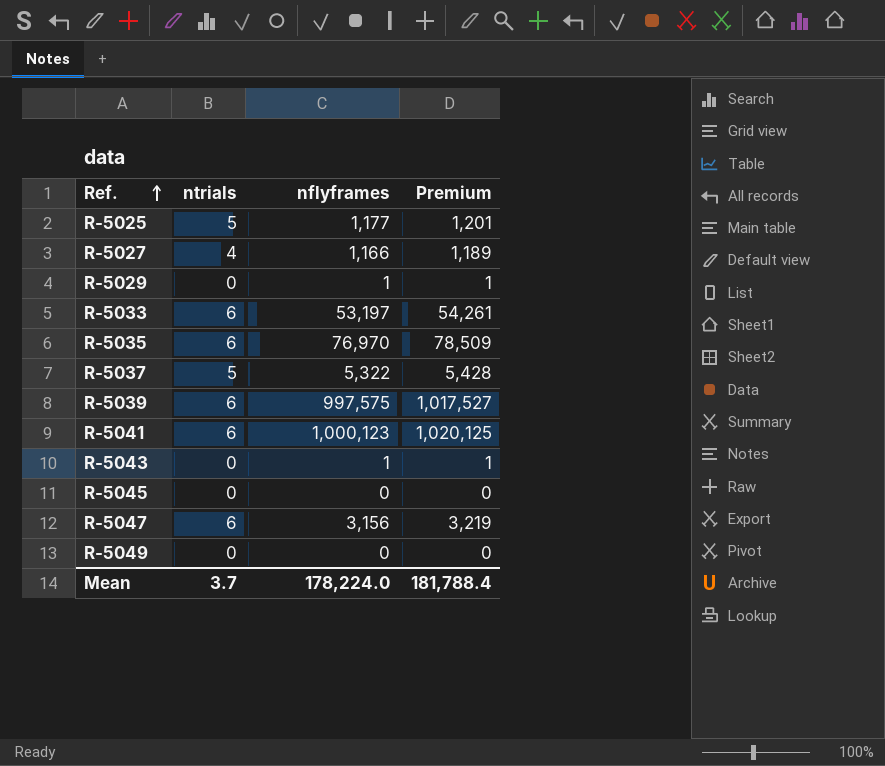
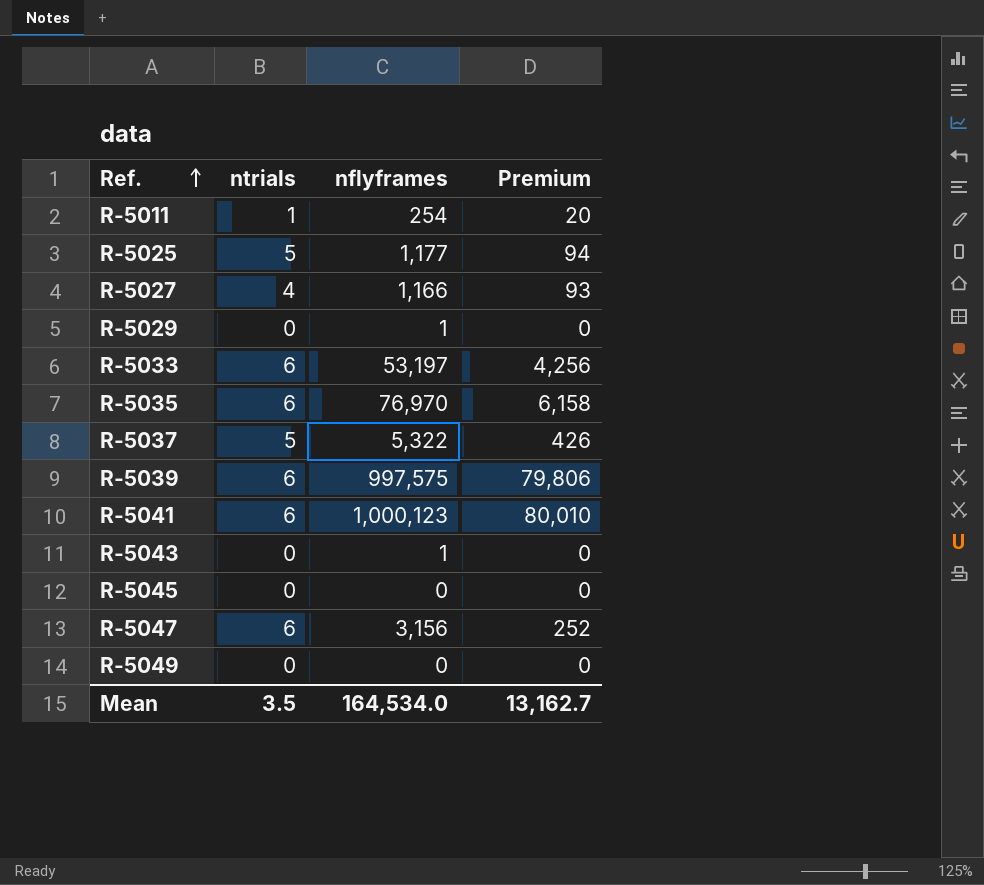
column Premium | formula: [nflyframes] * 1.02 -> [nflyframes] * 0.08
row R-5011: none -> 1 | 254 | 20
Mean | ntrials: 3.7 -> 3.5
Mean | nflyframes: 178,224.0 -> 164,534.0
Mean | Premium: 181,788.4 -> 13,162.7

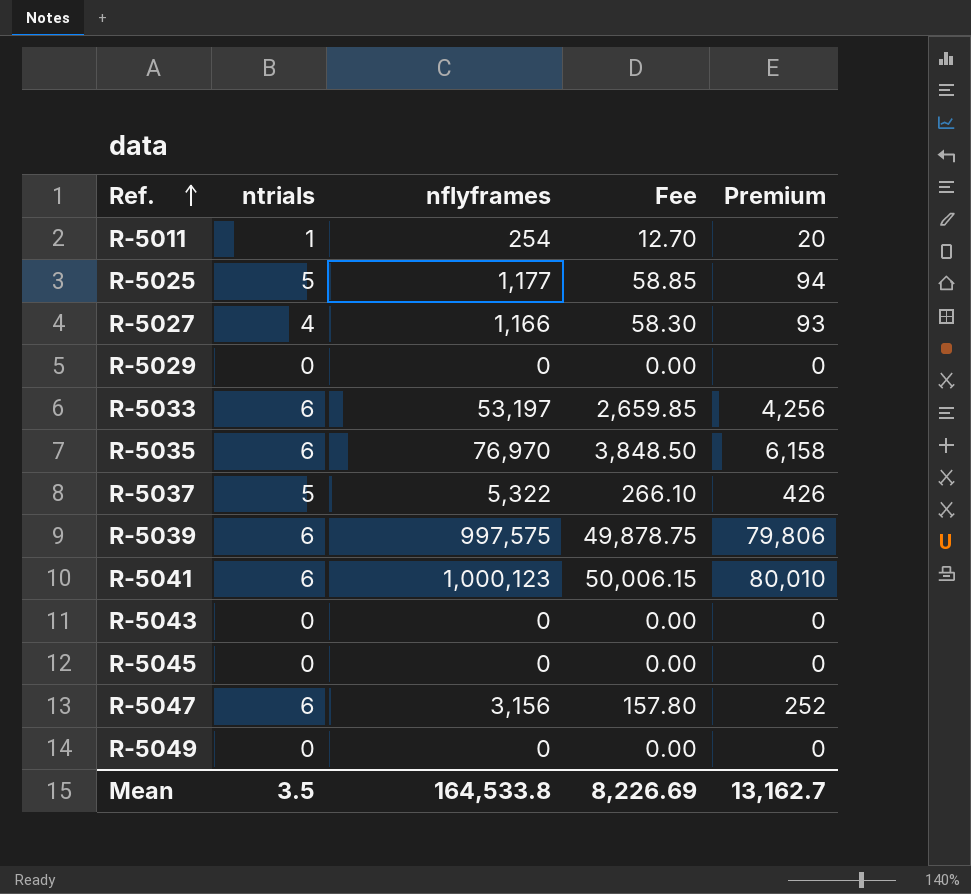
column Fee | formula: none -> [nflyframes] * 0.05
R-5029 | nflyframes: 1 -> 0
R-5043 | nflyframes: 1 -> 0
Mean | nflyframes: 164,534.0 -> 164,533.8

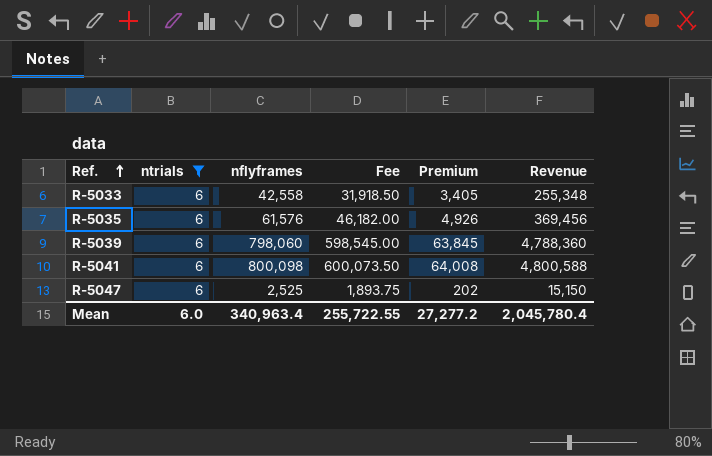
filter: none -> ntrials = 6
column Fee | formula: [nflyframes] * 0.05 -> [nflyframes] * 0.75
column Revenue | formula: none -> [ntrials] * [nflyframes]
R-5033 | nflyframes: 53,197 -> 42,558
R-5033 | Premium: 4,256 -> 3,405
R-5035 | nflyframes: 76,970 -> 61,576
R-5035 | Premium: 6,158 -> 4,926
R-5039 | nflyframes: 997,575 -> 798,060
R-5039 | Premium: 79,806 -> 63,845
R-5041 | nflyframes: 1,000,123 -> 800,098
R-5041 | Premium: 80,010 -> 64,008
R-5047 | nflyframes: 3,156 -> 2,525
R-5047 | Premium: 252 -> 202
Mean | ntrials: 3.5 -> 6.0
Mean | nflyframes: 164,533.8 -> 340,963.4
Mean | Fee: 8,226.69 -> 255,722.55
Mean | Premium: 13,162.7 -> 27,277.2

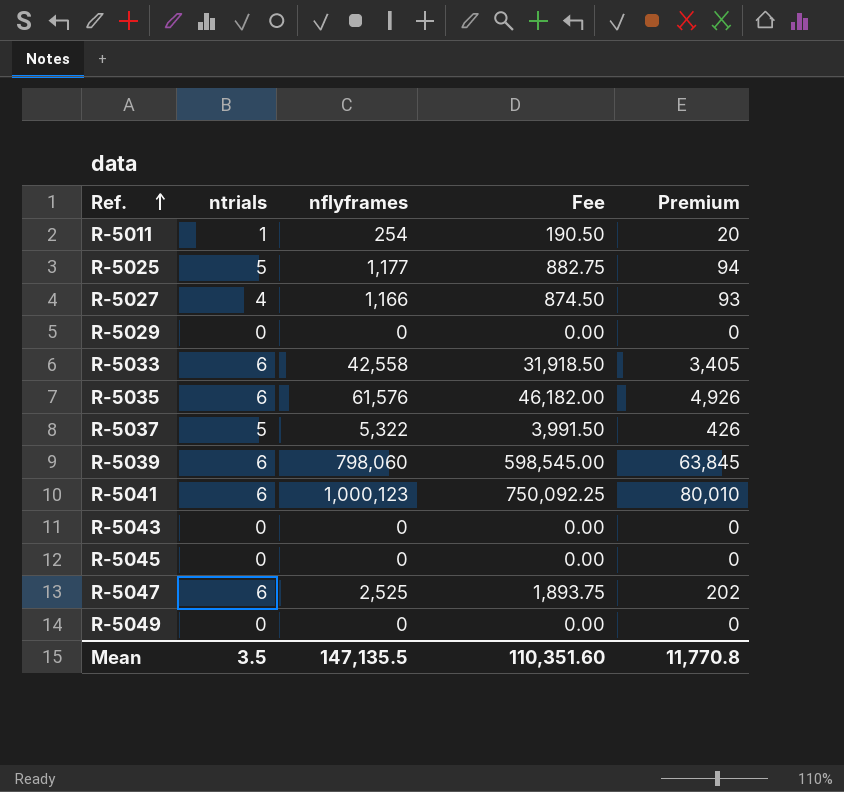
filter: ntrials = 6 -> none
column Revenue | formula: [ntrials] * [nflyframes] -> none
R-5041 | nflyframes: 800,098 -> 1,000,123
R-5041 | Fee: 600,073.50 -> 750,092.25
R-5041 | Premium: 64,008 -> 80,010
Mean | ntrials: 6.0 -> 3.5
Mean | nflyframes: 340,963.4 -> 147,135.5
Mean | Fee: 255,722.55 -> 110,351.60
Mean | Premium: 27,277.2 -> 11,770.8

